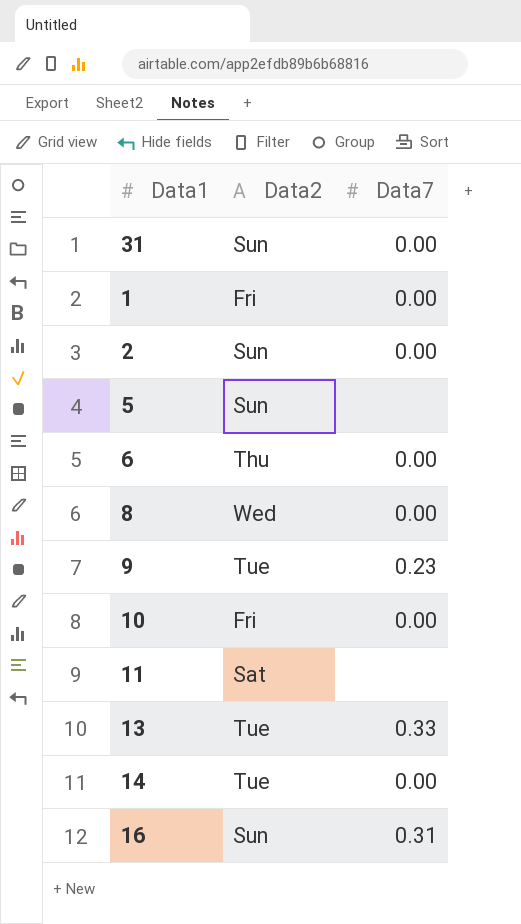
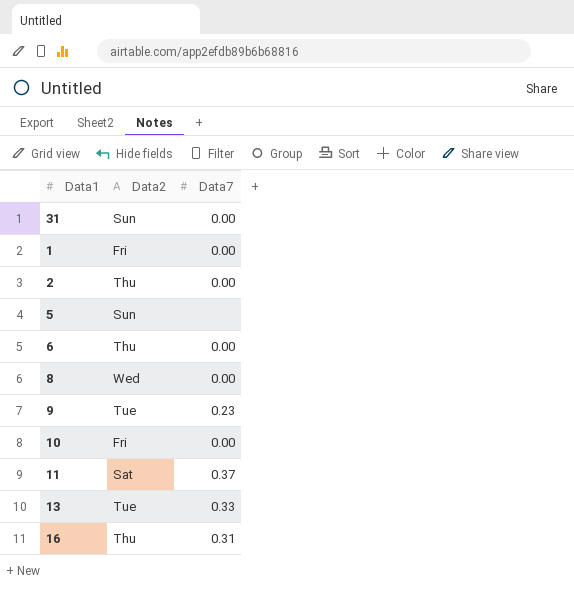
row 14: Tue | 0.00 -> none
2 | Data2: Sun -> Thu
11 | Data7: none -> 0.37
16 | Data2: Sun -> Thu

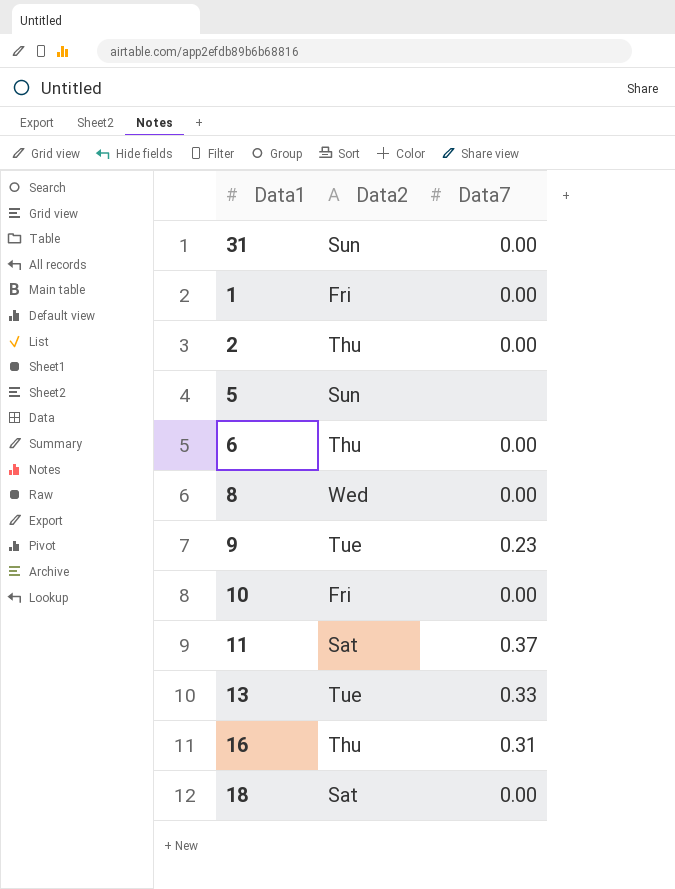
row 18: none -> Sat | 0.00

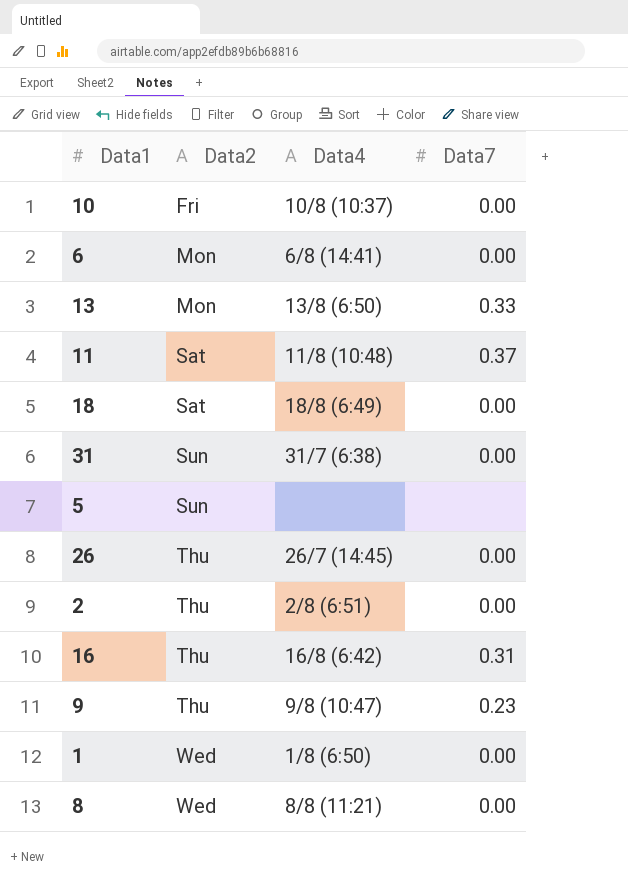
row order: none -> Data2 ascending
column Data4 | position: none -> 3
6 | Data2: Thu -> Mon
13 | Data2: Tue -> Mon
row 26: none -> Thu | 26/7 (14:45) | 0.00
9 | Data2: Tue -> Thu
1 | Data2: Fri -> Wed

